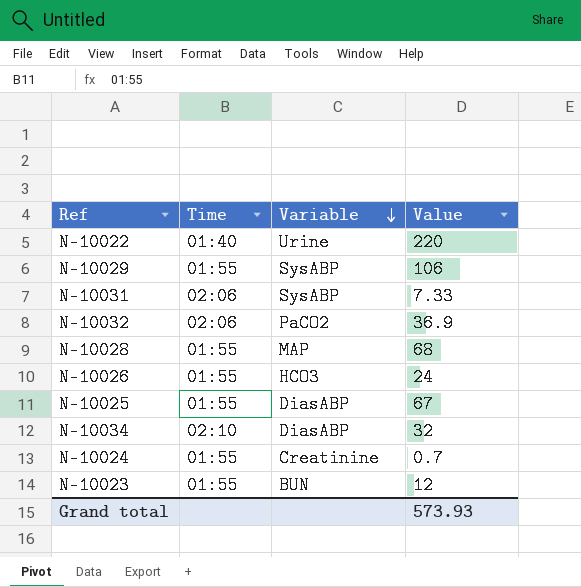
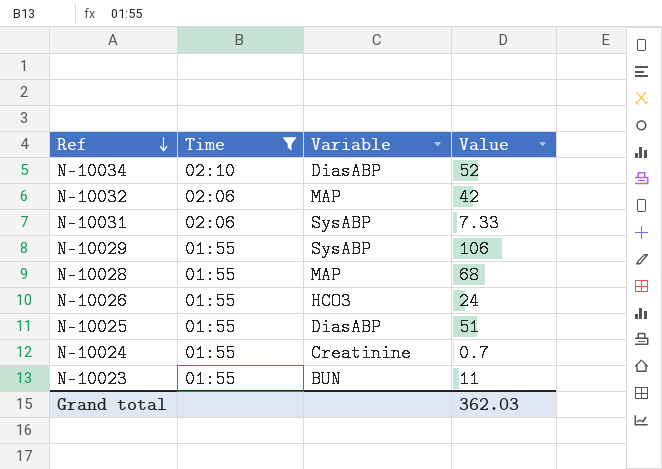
filter: none -> Time != 01:40
row order: Variable descending -> Ref descending
N-10034 | Value: 32 -> 52
N-10032 | Variable: PaCO2 -> MAP
N-10032 | Value: 36.9 -> 42
N-10025 | Value: 67 -> 51
N-10023 | Value: 12 -> 11
Grand total | Value: 573.93 -> 362.03

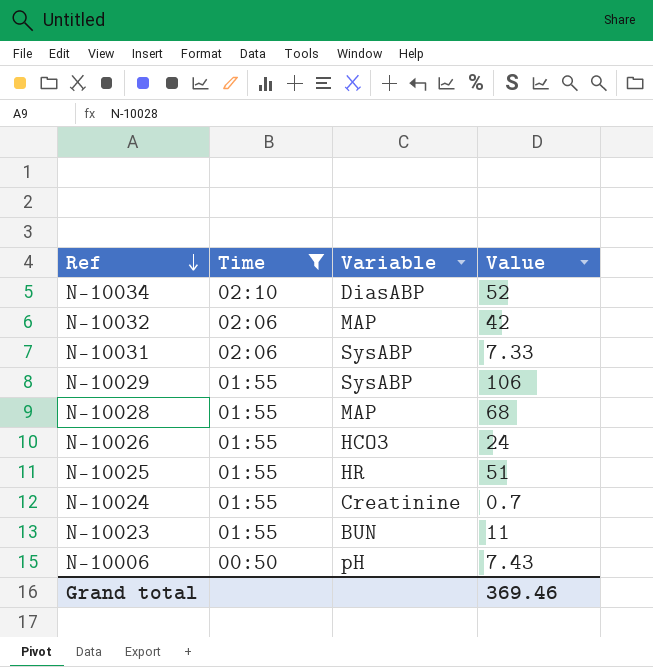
N-10025 | Variable: DiasABP -> HR
row N-10006: none -> 00:50 | pH | 7.43
Grand total | Value: 362.03 -> 369.46

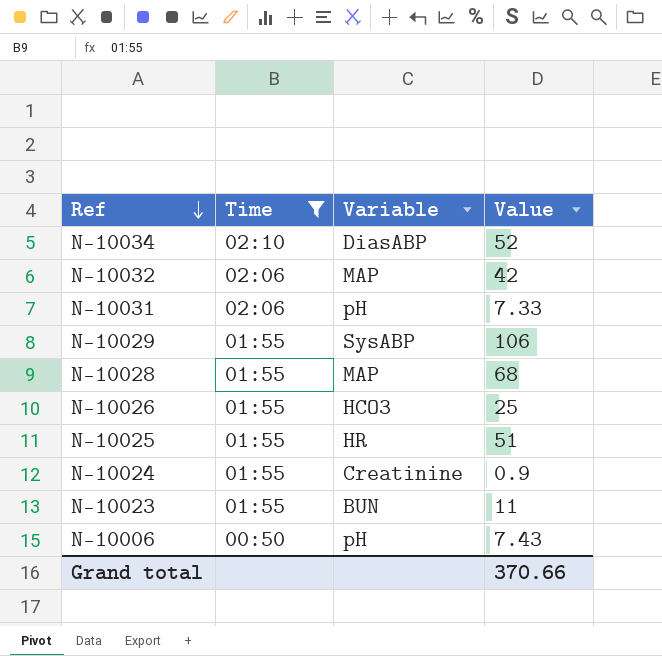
N-10031 | Variable: SysABP -> pH
N-10026 | Value: 24 -> 25
N-10024 | Value: 0.7 -> 0.9
Grand total | Value: 369.46 -> 370.66

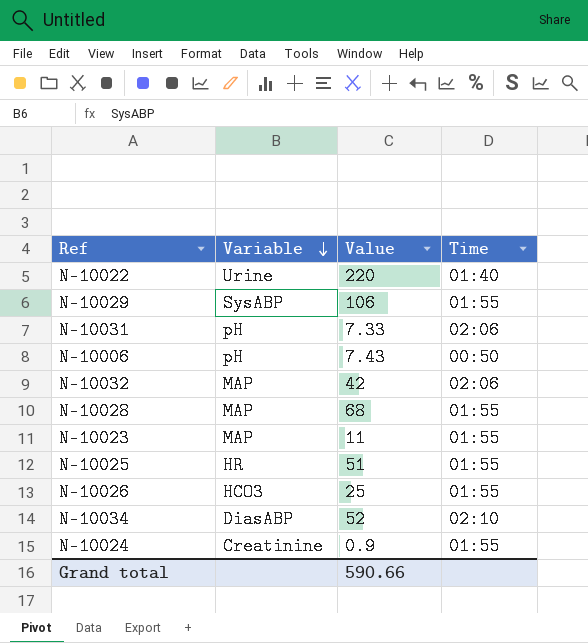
filter: Time != 01:40 -> none
row order: Ref descending -> Variable descending
column Time | position: 2 -> 4
N-10023 | Variable: BUN -> MAP
Grand total | Value: 370.66 -> 590.66

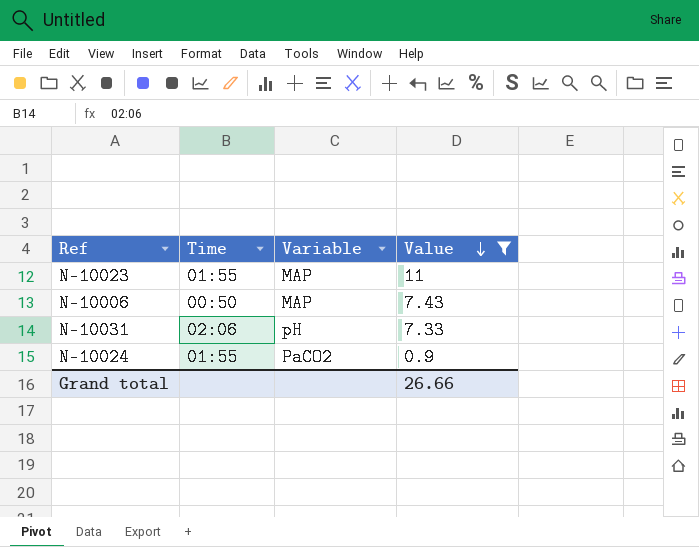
filter: none -> Value <= 11
row order: Variable descending -> Value descending
column Time | position: 4 -> 2
N-10006 | Variable: pH -> MAP
N-10024 | Variable: Creatinine -> PaCO2
Grand total | Value: 590.66 -> 26.66

